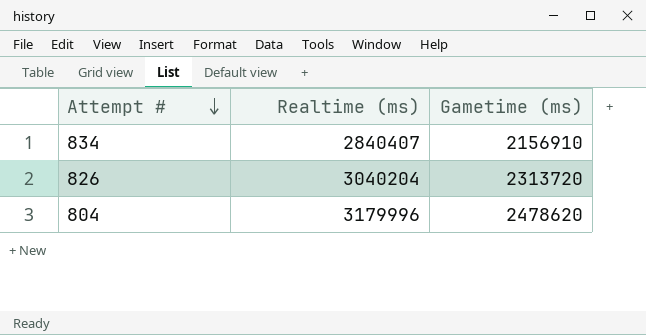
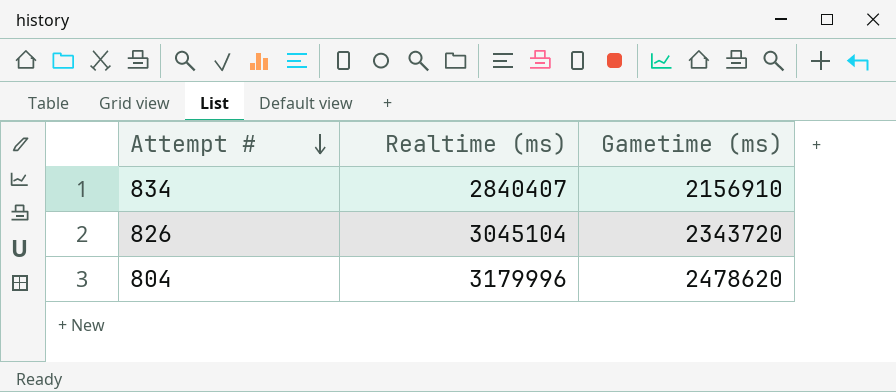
826 | Realtime (ms): 3040204 -> 3045104
826 | Gametime (ms): 2313720 -> 2343720

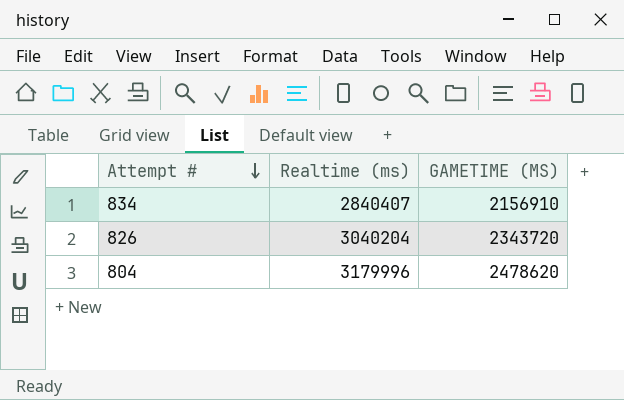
column name: Gametime (ms) -> GAMETIME (MS)
826 | Realtime (ms): 3045104 -> 3040204

